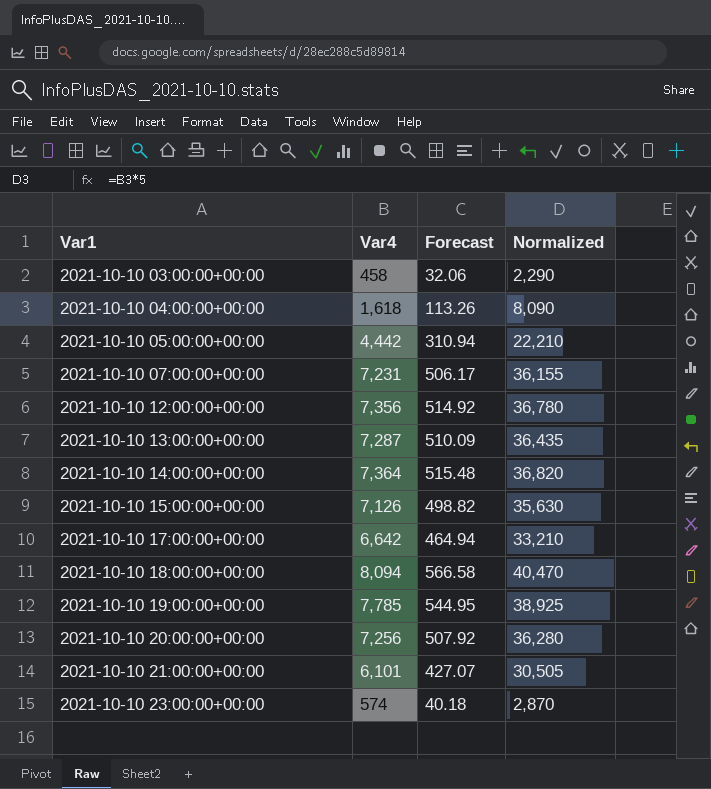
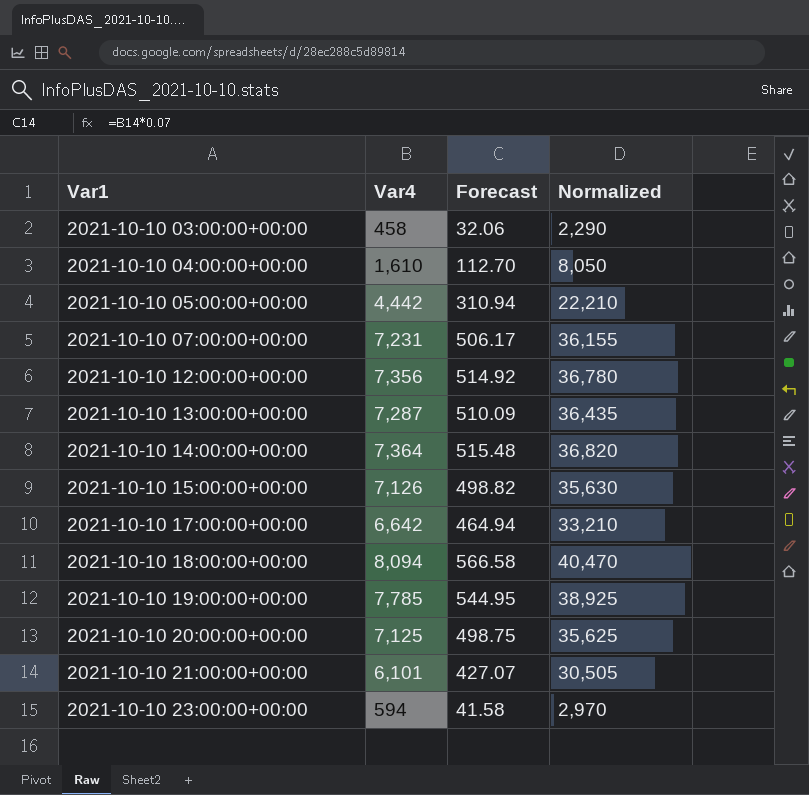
2021-10-10 04:00:00+00:00 | Var4: 1,618 -> 1,610
2021-10-10 04:00:00+00:00 | Forecast: 113.26 -> 112.70
2021-10-10 04:00:00+00:00 | Normalized: 8,090 -> 8,050
2021-10-10 20:00:00+00:00 | Var4: 7,256 -> 7,125
2021-10-10 20:00:00+00:00 | Forecast: 507.92 -> 498.75
2021-10-10 20:00:00+00:00 | Normalized: 36,280 -> 35,625
2021-10-10 23:00:00+00:00 | Var4: 574 -> 594
2021-10-10 23:00:00+00:00 | Forecast: 40.18 -> 41.58
2021-10-10 23:00:00+00:00 | Normalized: 2,870 -> 2,970

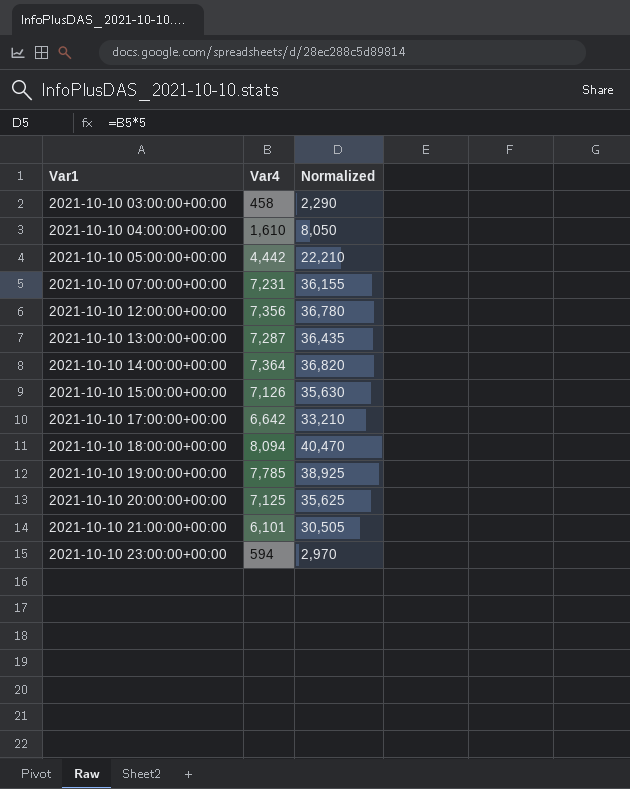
column Forecast | formula: [Var4] * 0.07 -> none

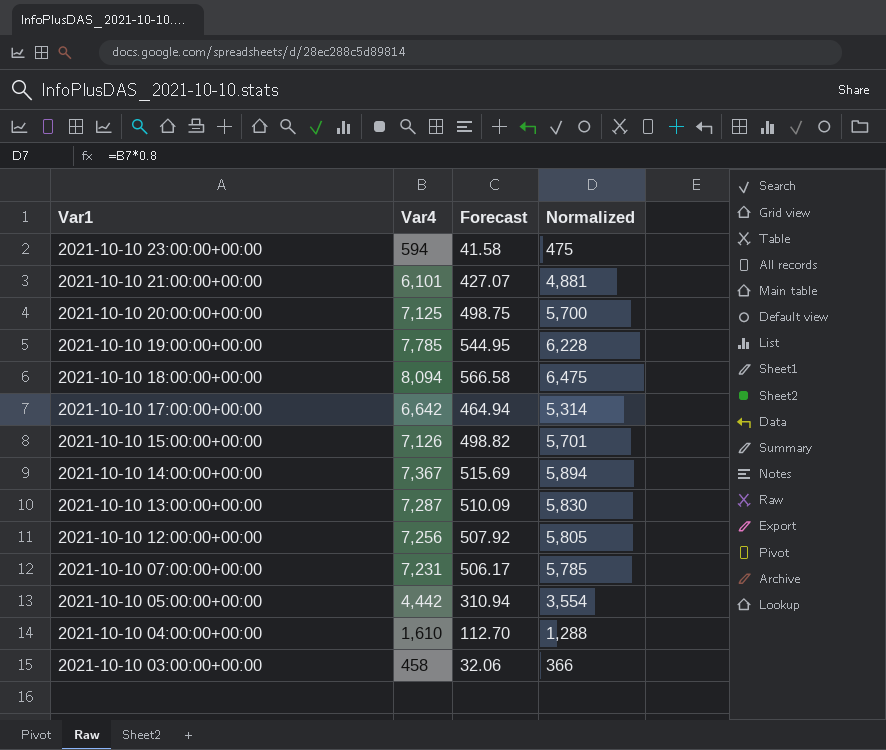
row order: Var1 ascending -> Var1 descending
column Forecast | formula: none -> [Var4] * 0.07
column Normalized | formula: [Var4] * 5 -> [Var4] * 0.8
2021-10-10 14:00:00+00:00 | Var4: 7,364 -> 7,367
2021-10-10 12:00:00+00:00 | Var4: 7,356 -> 7,256

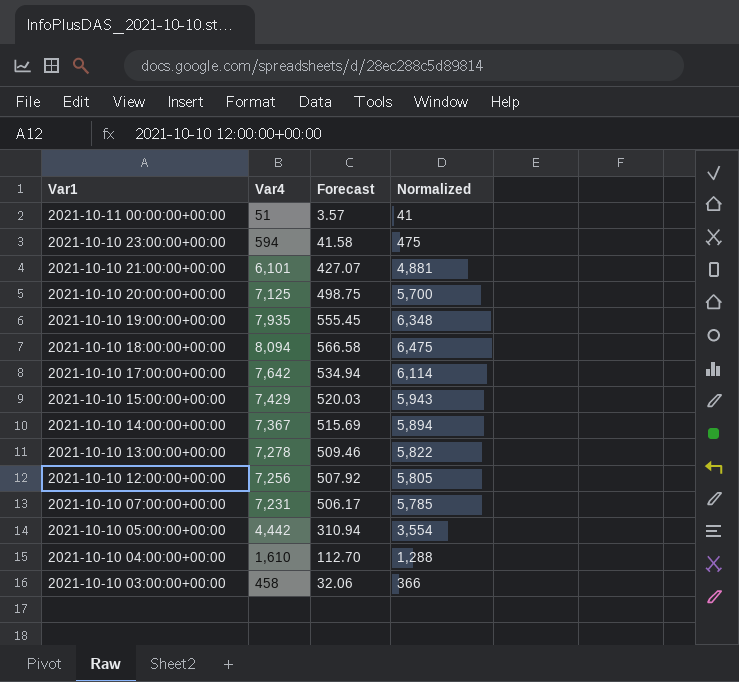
row 2021-10-11 00:00:00+00:00: none -> 51 | 3.57 | 41
2021-10-10 19:00:00+00:00 | Var4: 7,785 -> 7,935
2021-10-10 19:00:00+00:00 | Forecast: 544.95 -> 555.45
2021-10-10 19:00:00+00:00 | Normalized: 6,228 -> 6,348
2021-10-10 17:00:00+00:00 | Var4: 6,642 -> 7,642
2021-10-10 17:00:00+00:00 | Forecast: 464.94 -> 534.94
2021-10-10 17:00:00+00:00 | Normalized: 5,314 -> 6,114
2021-10-10 15:00:00+00:00 | Var4: 7,126 -> 7,429
2021-10-10 15:00:00+00:00 | Forecast: 498.82 -> 520.03
2021-10-10 15:00:00+00:00 | Normalized: 5,701 -> 5,943
2021-10-10 13:00:00+00:00 | Var4: 7,287 -> 7,278
2021-10-10 13:00:00+00:00 | Forecast: 510.09 -> 509.46
2021-10-10 13:00:00+00:00 | Normalized: 5,830 -> 5,822

